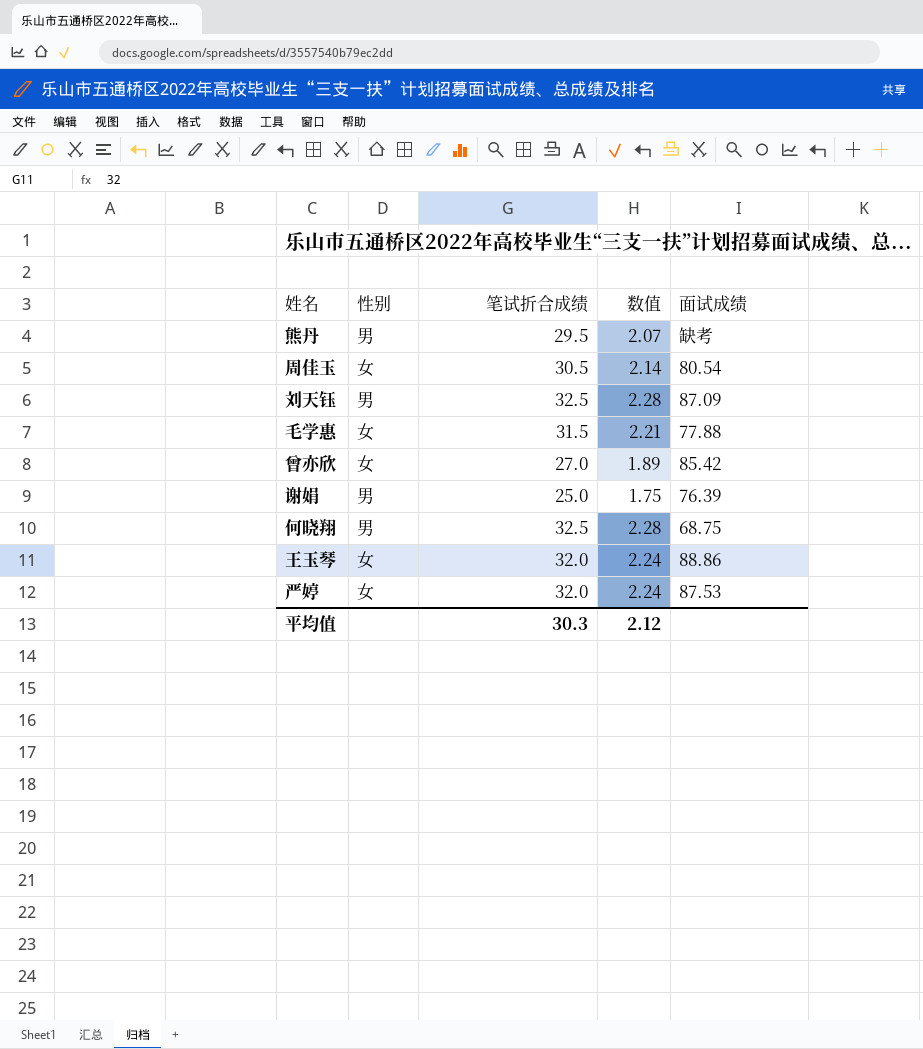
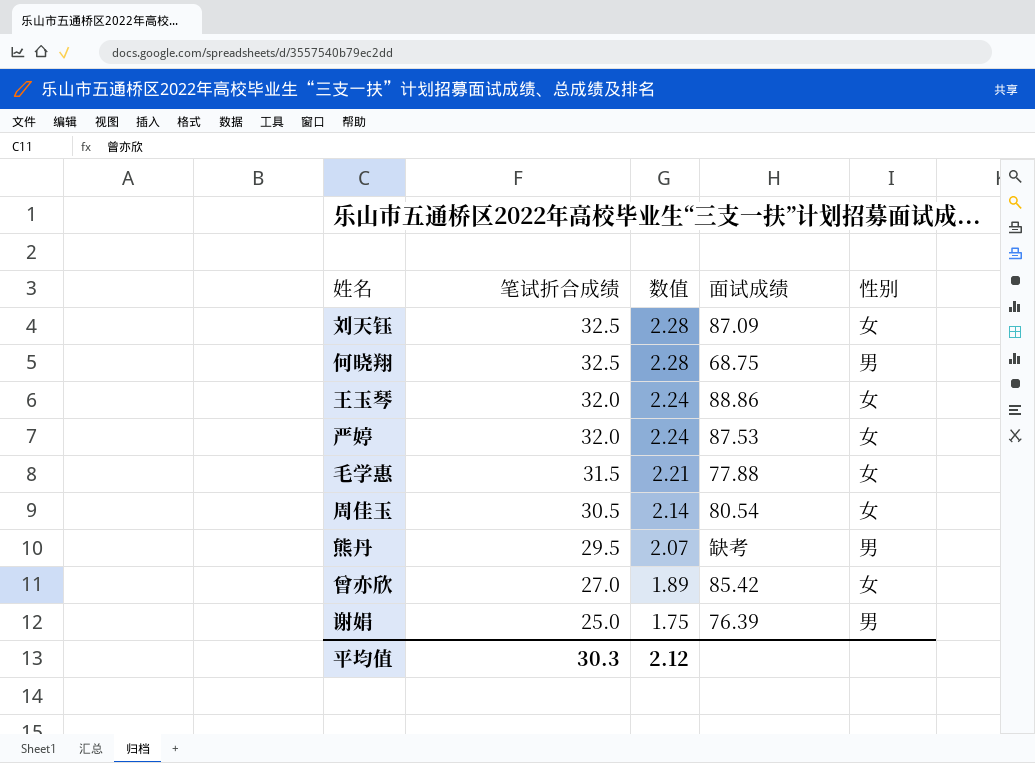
row order: none -> 笔试折合成绩 descending
column 性别 | position: 2 -> 5
刘天钰 | 性别: 男 -> 女

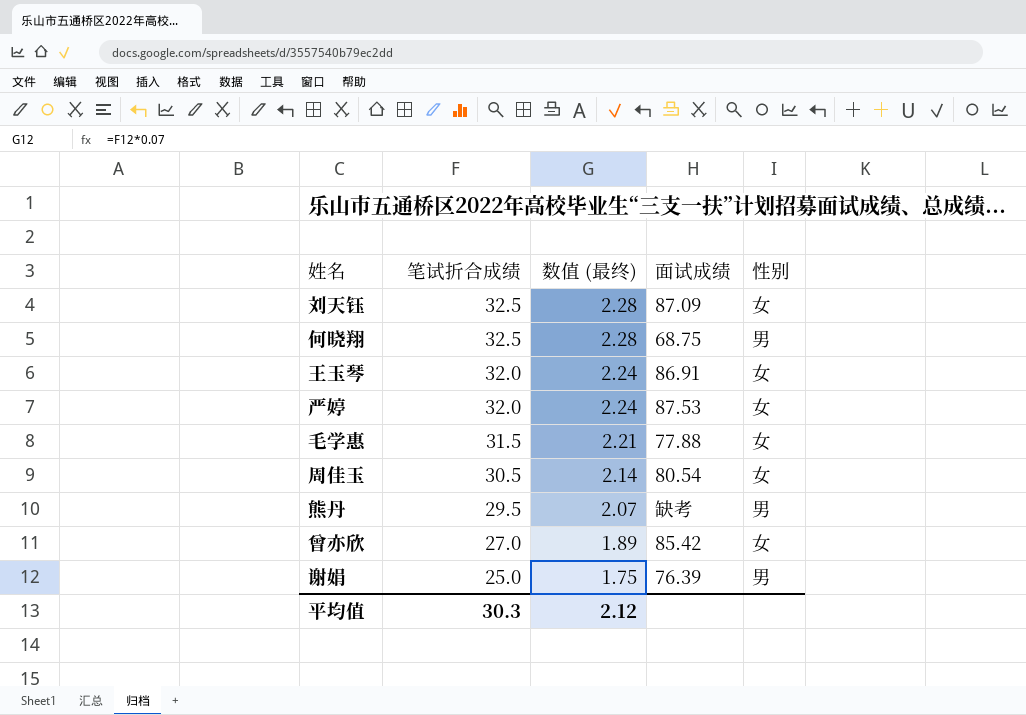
column name: 数值 -> 数值 (最终)
王玉琴 | 面试成绩: 88.86 -> 86.91

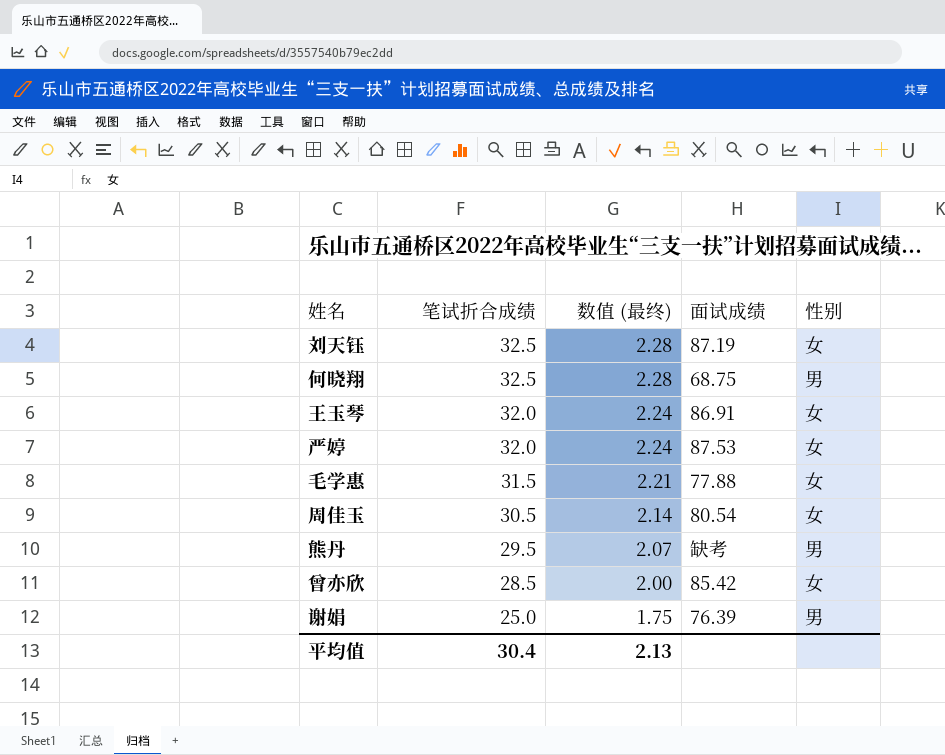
刘天钰 | 面试成绩: 87.09 -> 87.19
曾亦欣 | 笔试折合成绩: 27.0 -> 28.5
曾亦欣 | 数值 (最终): 1.89 -> 2.00
平均值 | 笔试折合成绩: 30.3 -> 30.4
平均值 | 数值 (最终): 2.12 -> 2.13

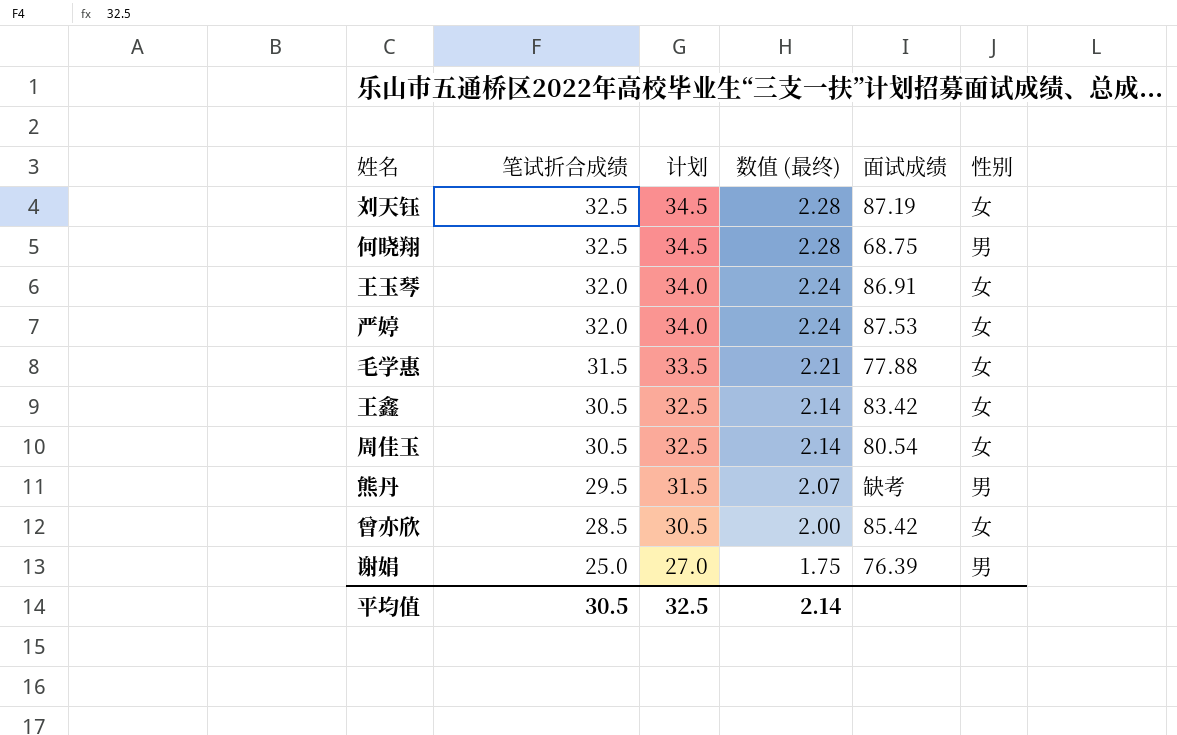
column 计划 | formula: none -> [笔试折合成绩] + 2
row 王鑫: none -> 30.5 | 32.5 | 2.14 | 83.42 | 女
平均值 | 笔试折合成绩: 30.4 -> 30.5
平均值 | 数值 (最终): 2.13 -> 2.14

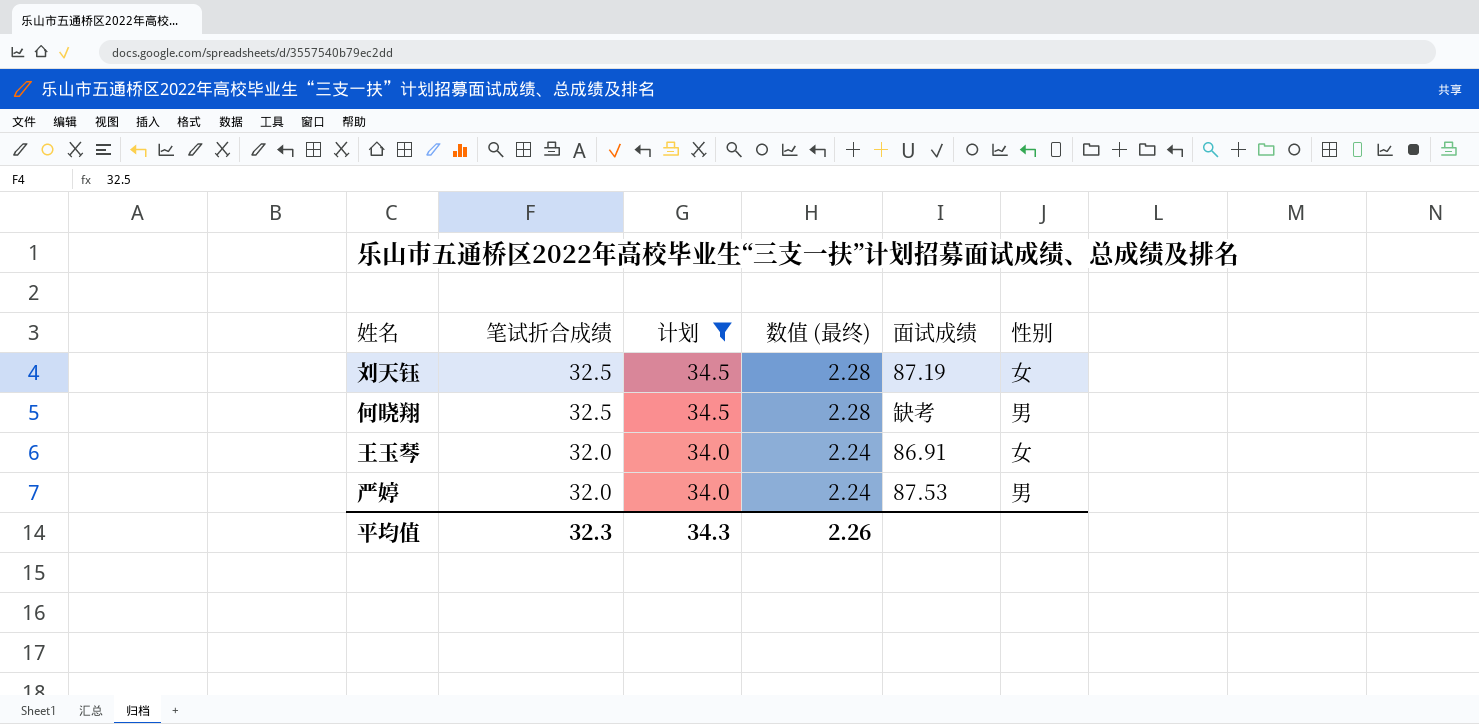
filter: none -> 计划 >= 34.0
何晓翔 | 面试成绩: 68.75 -> 缺考
严婷 | 性别: 女 -> 男
平均值 | 笔试折合成绩: 30.5 -> 32.3
平均值 | 计划: 32.5 -> 34.3
平均值 | 数值 (最终): 2.14 -> 2.26

